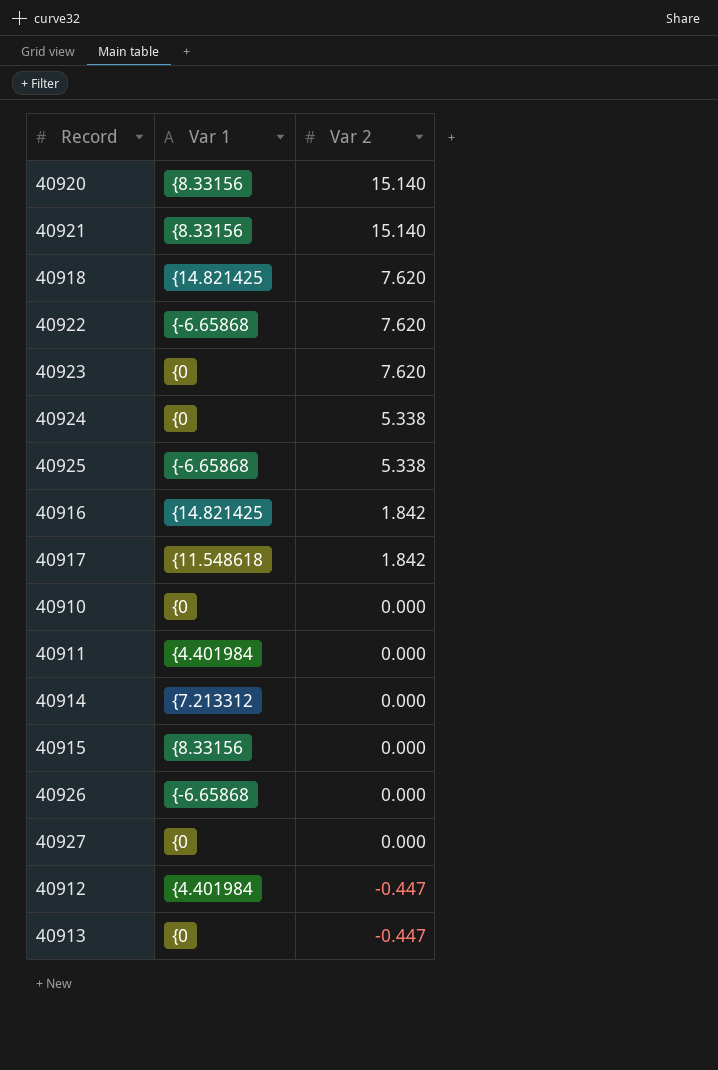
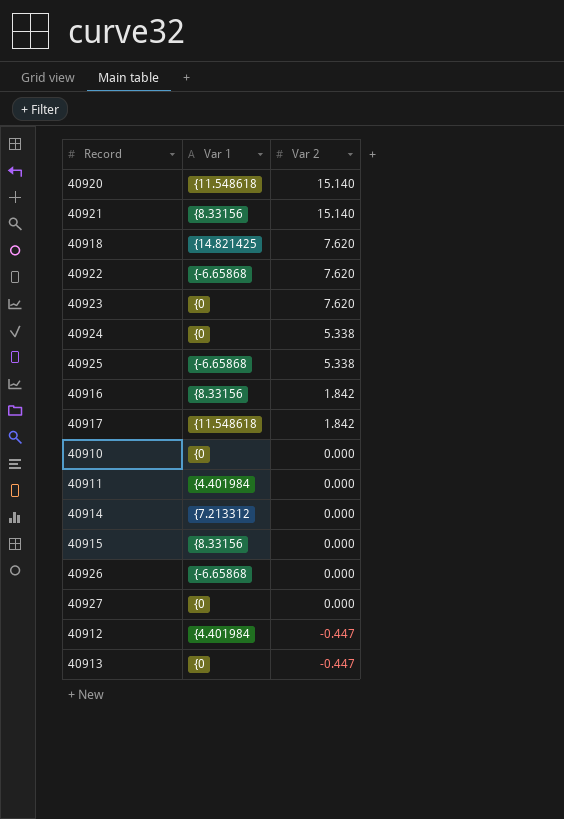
40920 | Var 1: {8.33156 -> {11.548618
40916 | Var 1: {14.821425 -> {8.33156

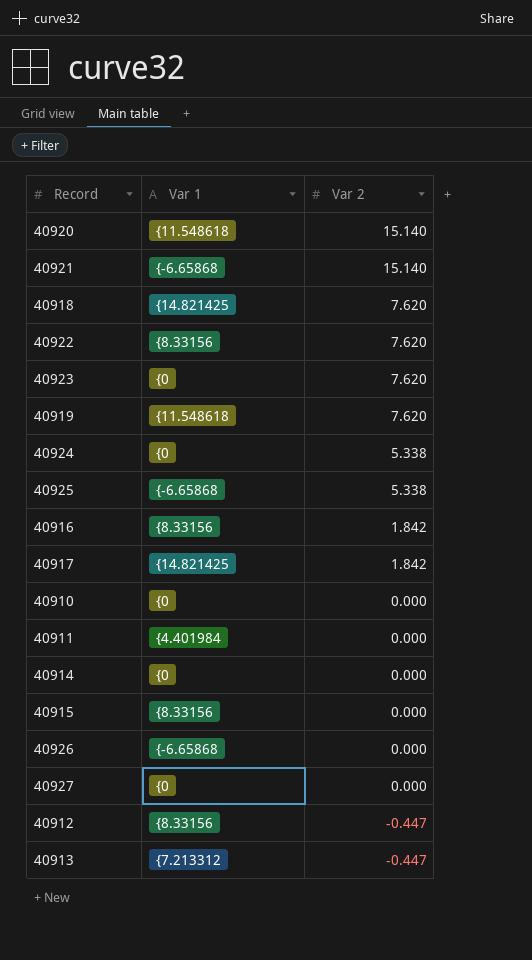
40921 | Var 1: {8.33156 -> {-6.65868
40922 | Var 1: {-6.65868 -> {8.33156
row 40919: none -> {11.548618 | 7.620
40917 | Var 1: {11.548618 -> {14.821425
40914 | Var 1: {7.213312 -> {0
40912 | Var 1: {4.401984 -> {8.33156
40913 | Var 1: {0 -> {7.213312

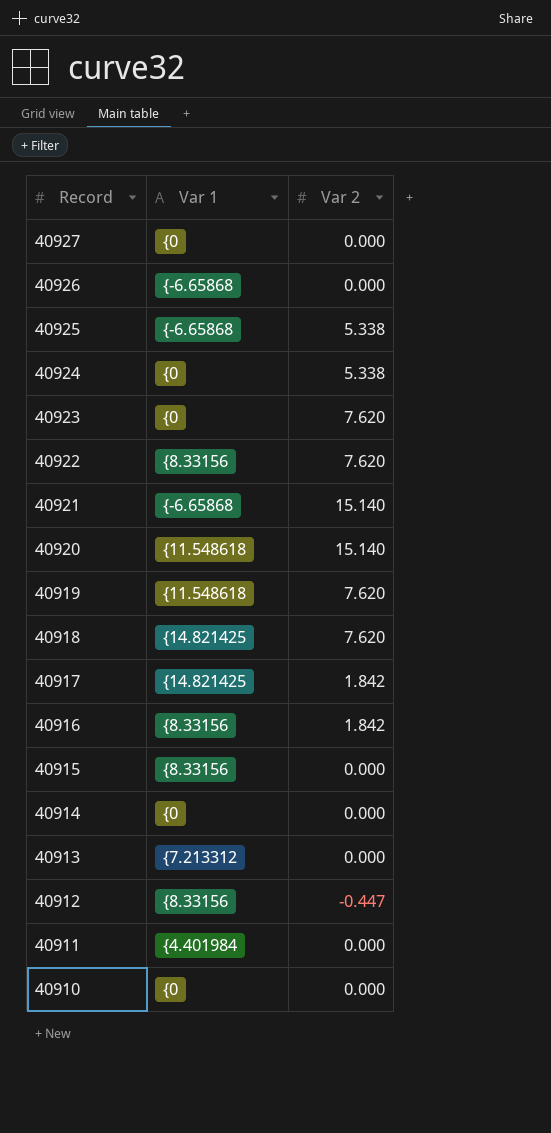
row order: Var 2 descending -> Record descending
40913 | Var 2: -0.447 -> 0.000

